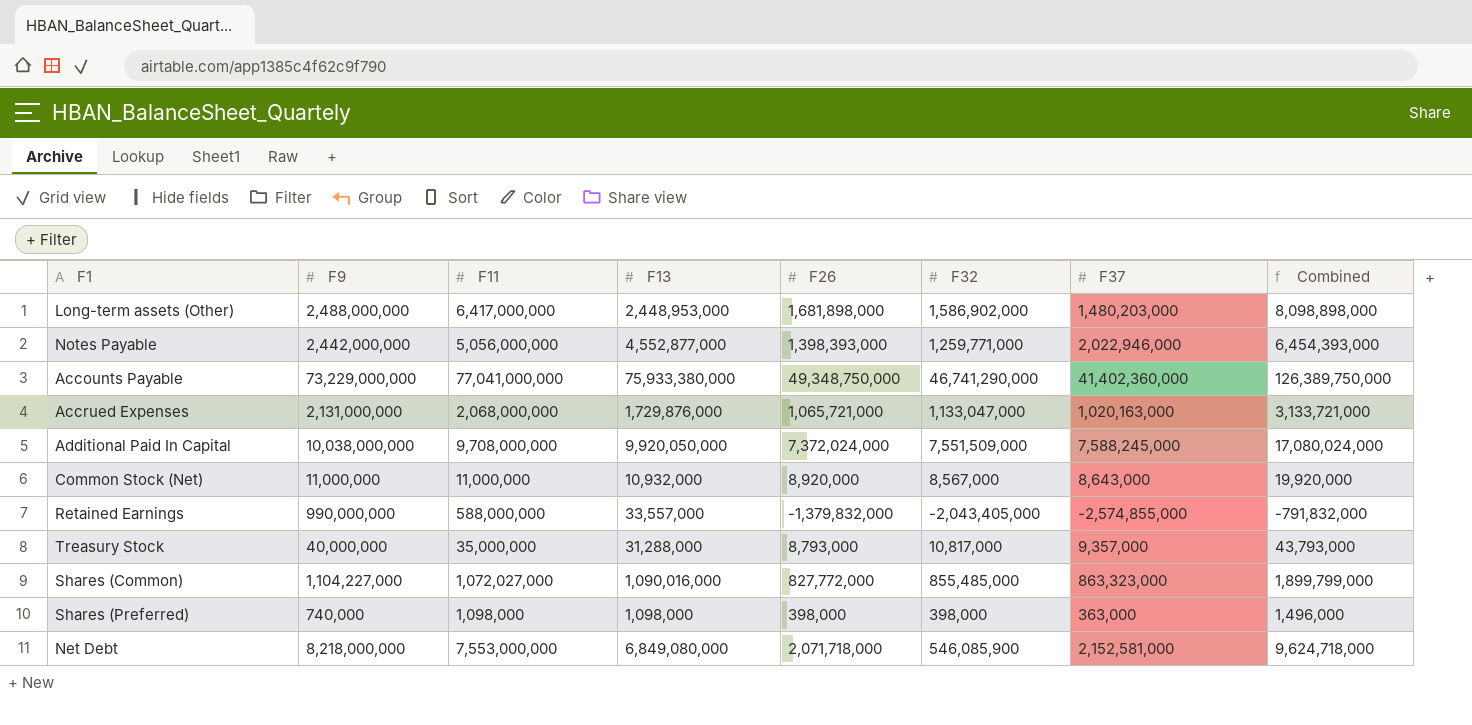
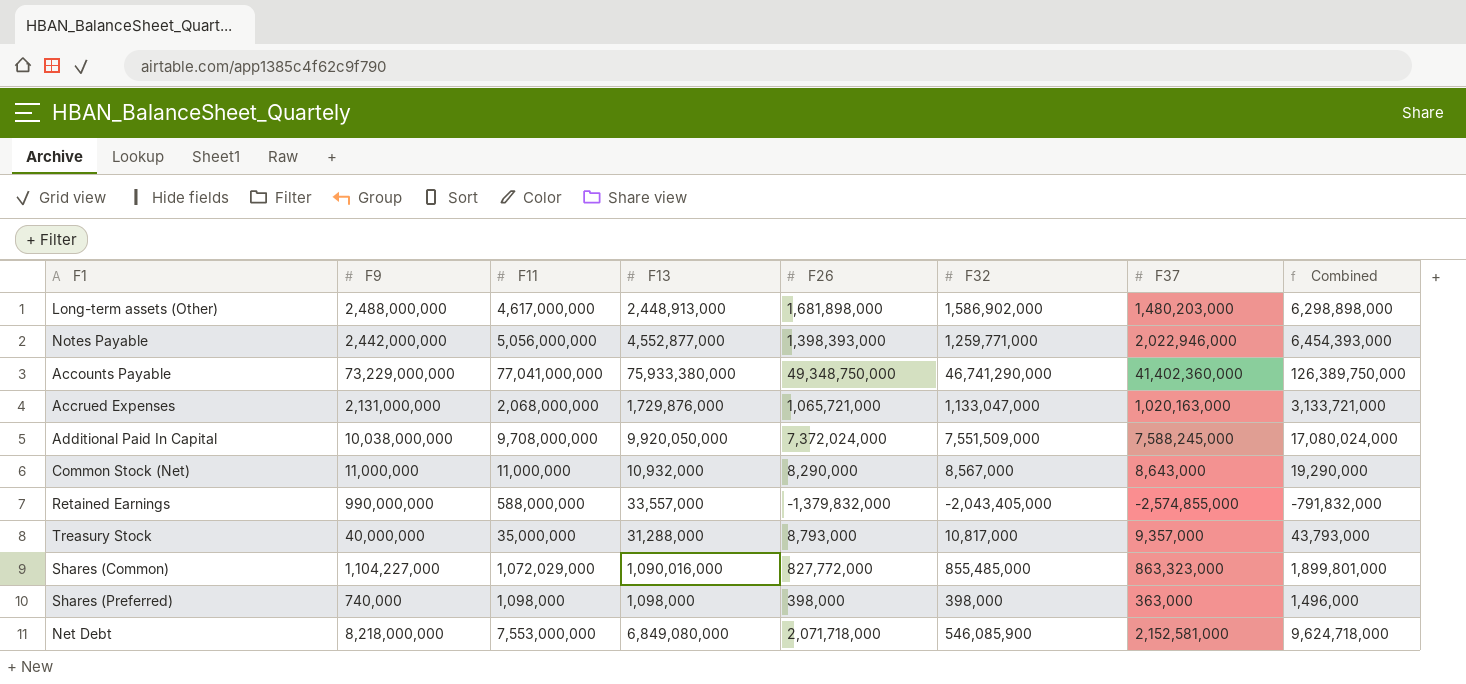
Long-term assets (Other) | F11: 6,417,000,000 -> 4,617,000,000
Long-term assets (Other) | F13: 2,448,953,000 -> 2,448,913,000
Long-term assets (Other) | Combined: 8,098,898,000 -> 6,298,898,000
Common Stock (Net) | F26: 8,920,000 -> 8,290,000
Common Stock (Net) | Combined: 19,920,000 -> 19,290,000
Shares (Common) | F11: 1,072,027,000 -> 1,072,029,000
Shares (Common) | Combined: 1,899,799,000 -> 1,899,801,000

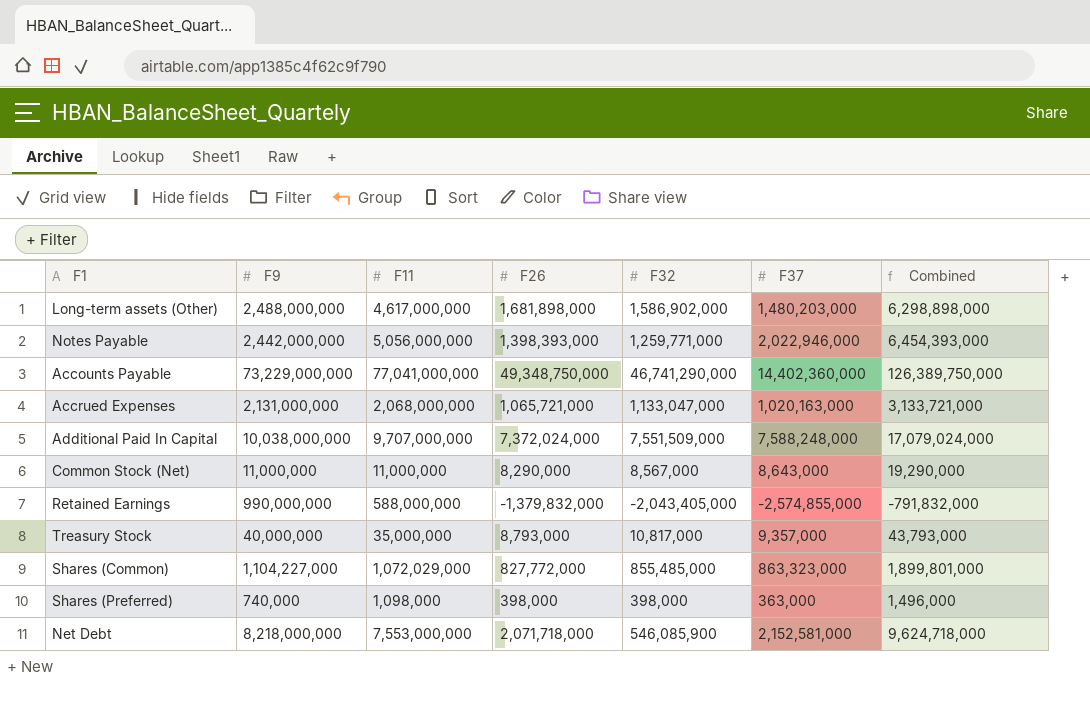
column F13 | position: 4 -> none
Accounts Payable | F37: 41,402,360,000 -> 14,402,360,000
Additional Paid In Capital | F11: 9,708,000,000 -> 9,707,000,000
Additional Paid In Capital | F37: 7,588,245,000 -> 7,588,248,000
Additional Paid In Capital | Combined: 17,080,024,000 -> 17,079,024,000

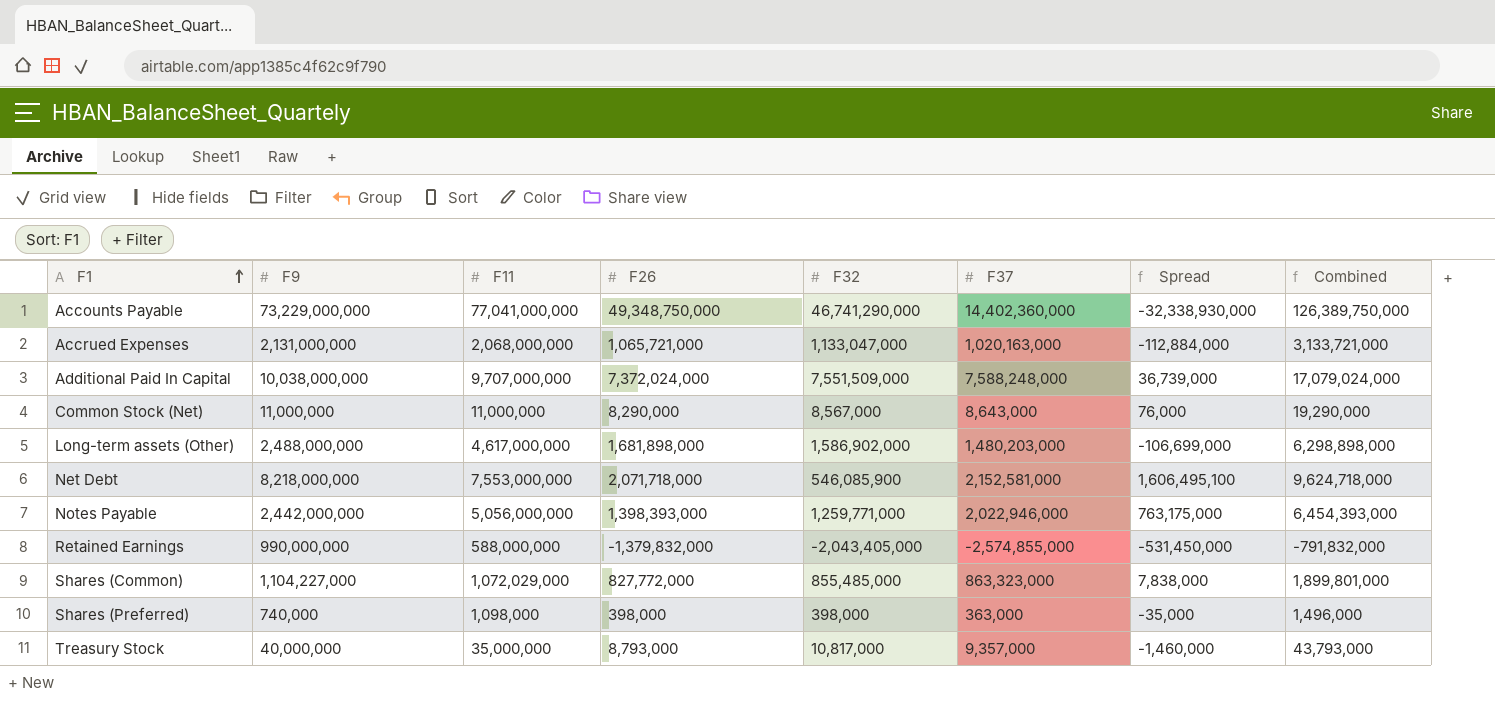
row order: none -> F1 ascending
column Spread | formula: none -> [F37] - [F32]

